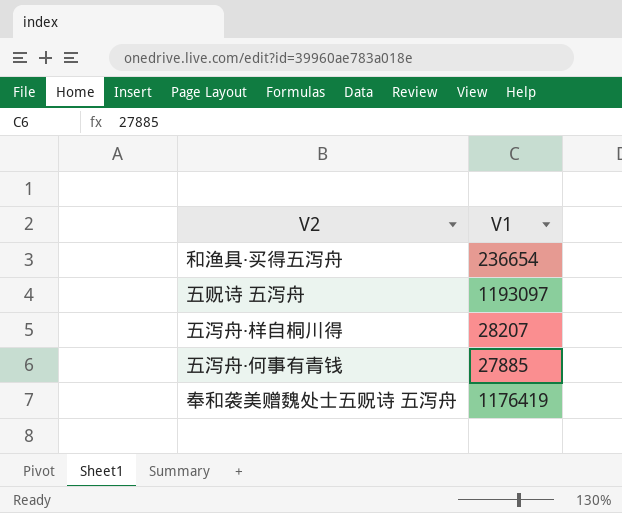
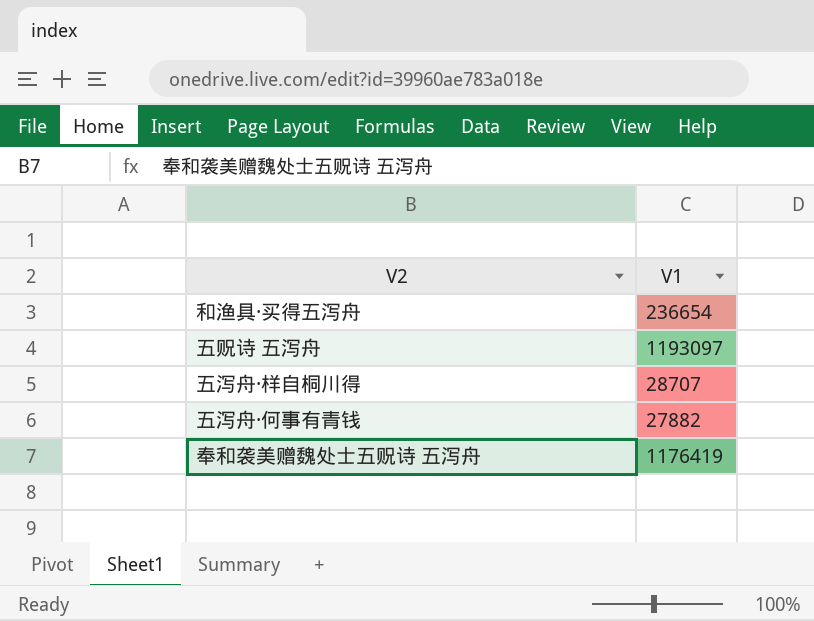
五泻舟·样自桐川得 | V1: 28207 -> 28707
五泻舟·何事有青钱 | V1: 27885 -> 27882

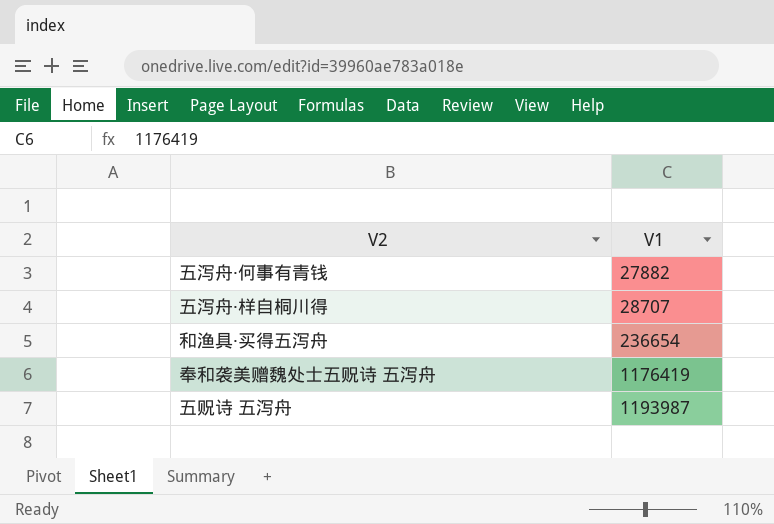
row order: none -> V1 ascending
五贶诗 五泻舟 | V1: 1193097 -> 1193987

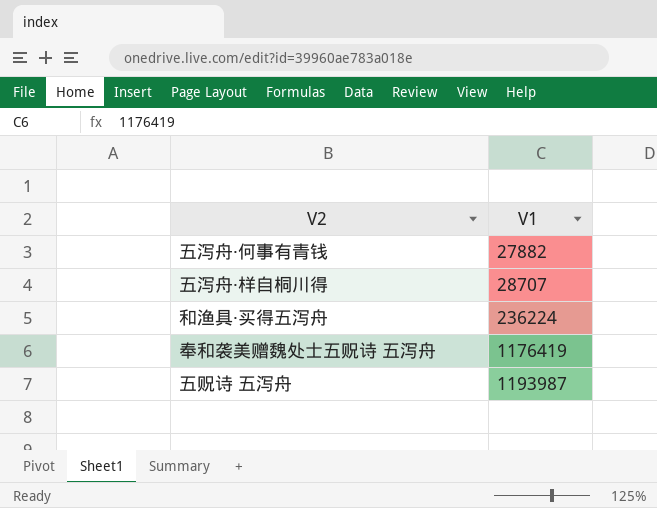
和渔具·买得五泻舟 | V1: 236654 -> 236224

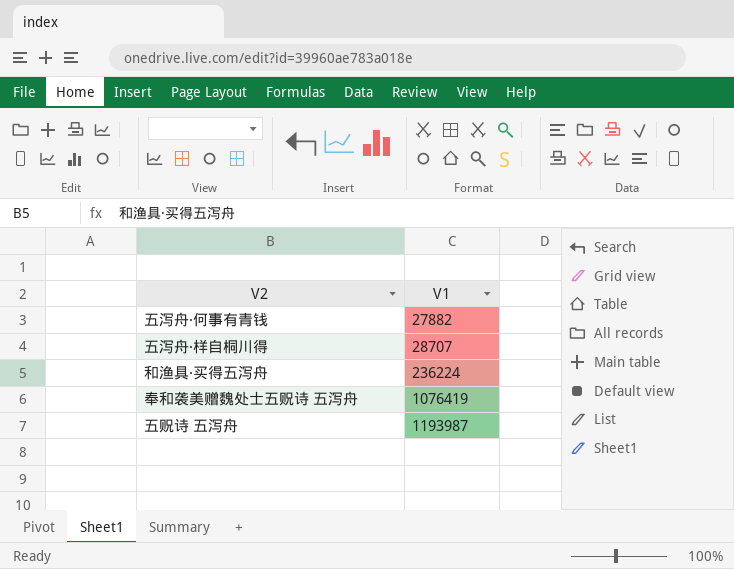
奉和袭美赠魏处士五贶诗 五泻舟 | V1: 1176419 -> 1076419

